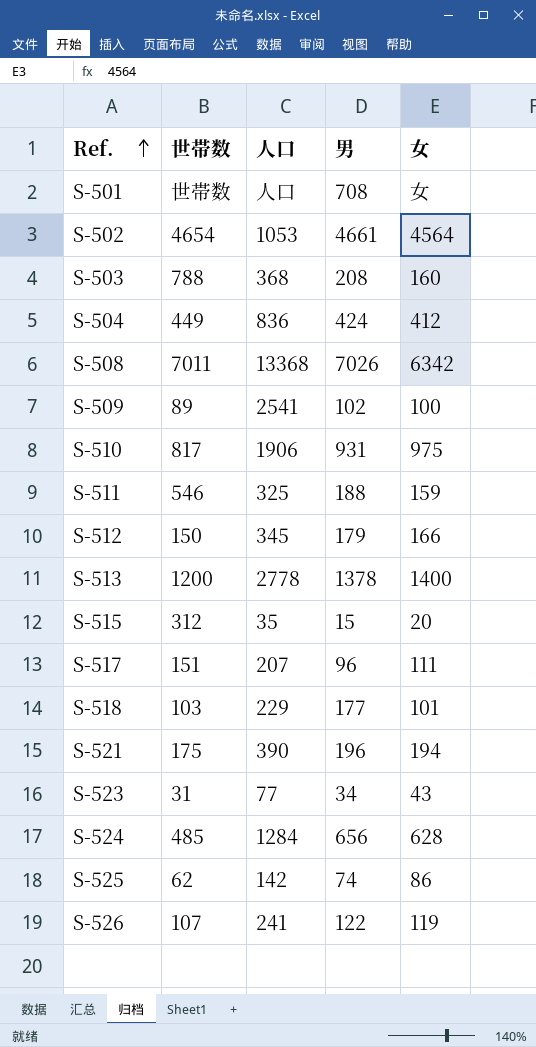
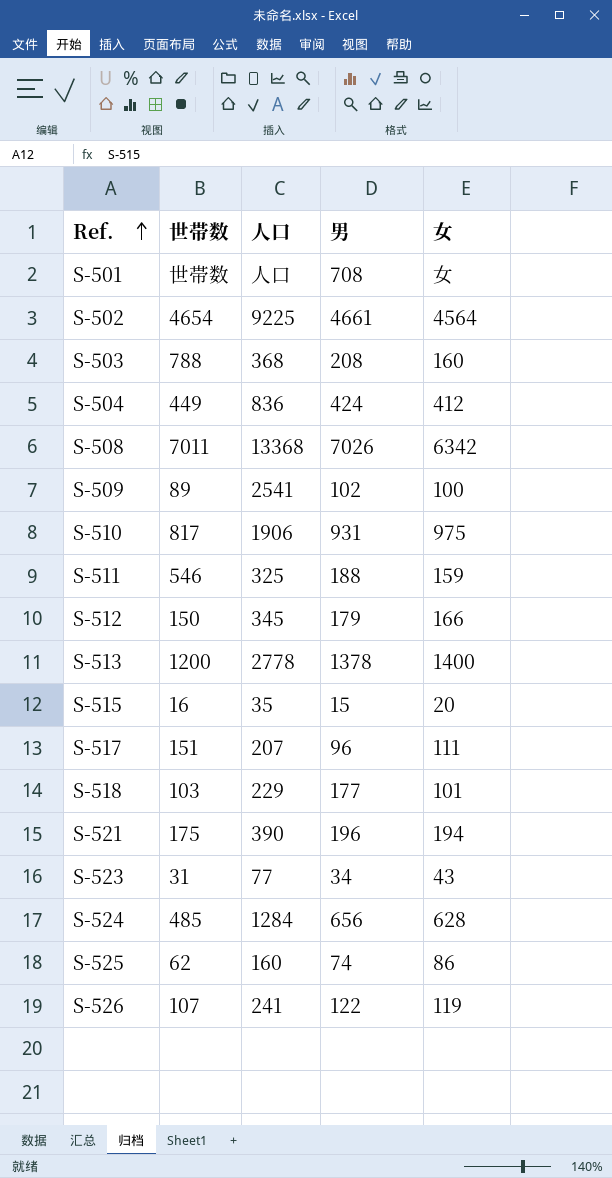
S-502 | 人口: 1053 -> 9225
S-515 | 世帯数: 312 -> 16
S-525 | 人口: 142 -> 160

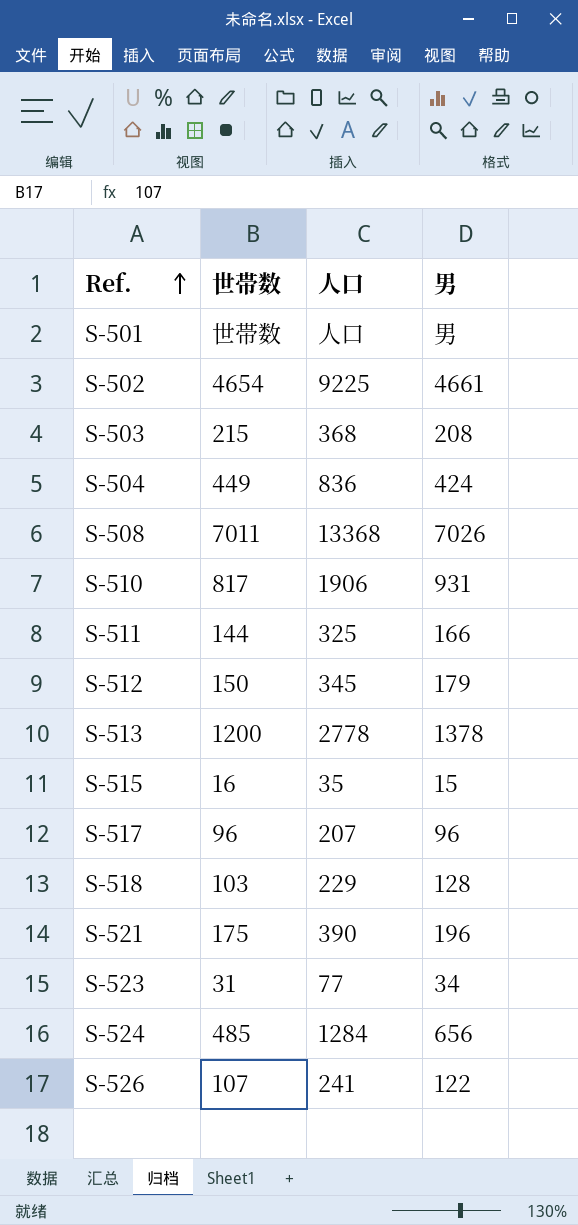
column 女 | position: 5 -> none
row S-509: 89 | 2541 | 102 | 100 -> none
row S-525: 62 | 160 | 74 | 86 -> none
S-501 | 男: 708 -> 男
S-503 | 世帯数: 788 -> 215
S-511 | 世帯数: 546 -> 144
S-511 | 男: 188 -> 166
S-517 | 世帯数: 151 -> 96
S-518 | 男: 177 -> 128

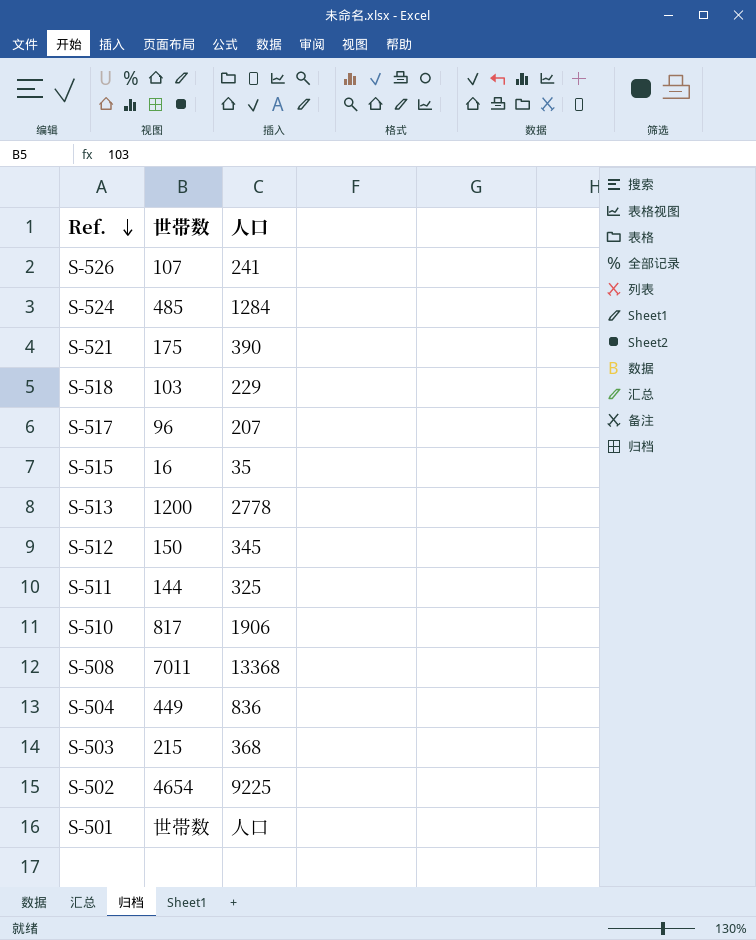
row order: Ref. ascending -> Ref. descending
column 男 | position: 4 -> none
row S-523: 31 | 77 | 34 -> none

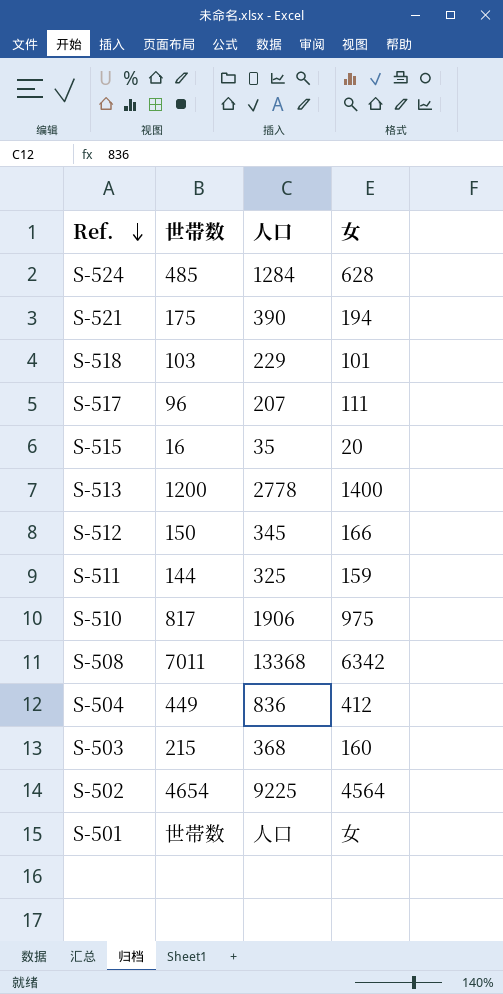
column 女 | position: none -> 4
row S-526: 107 | 241 -> none

